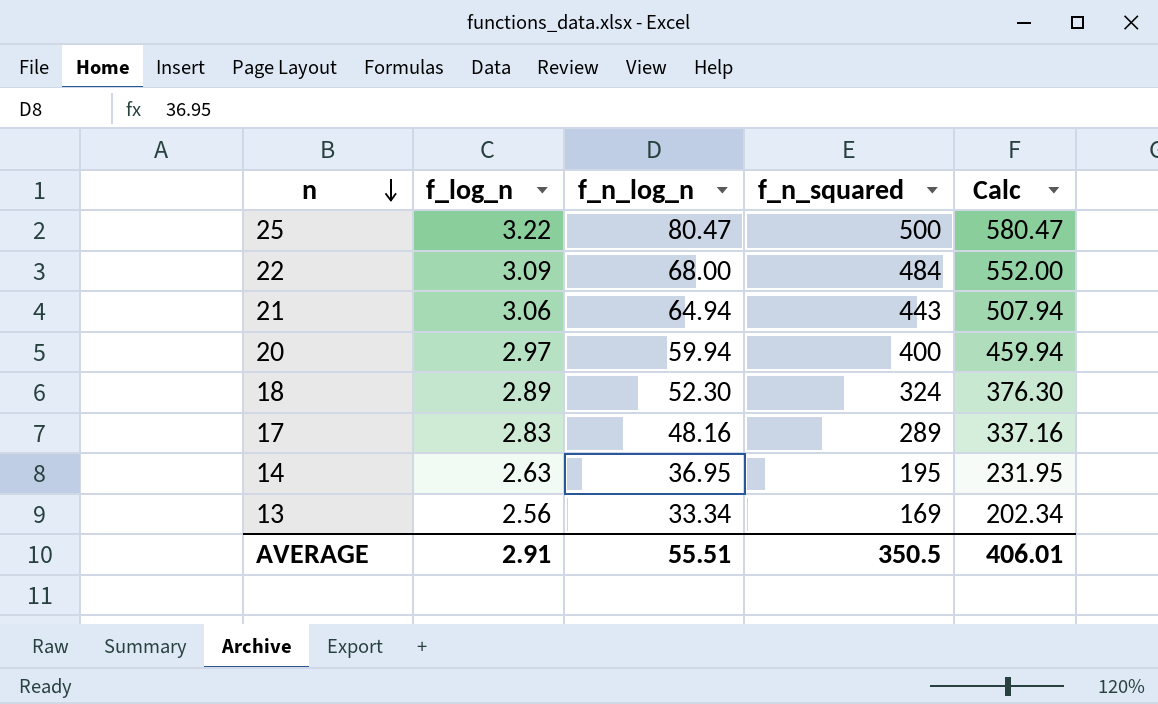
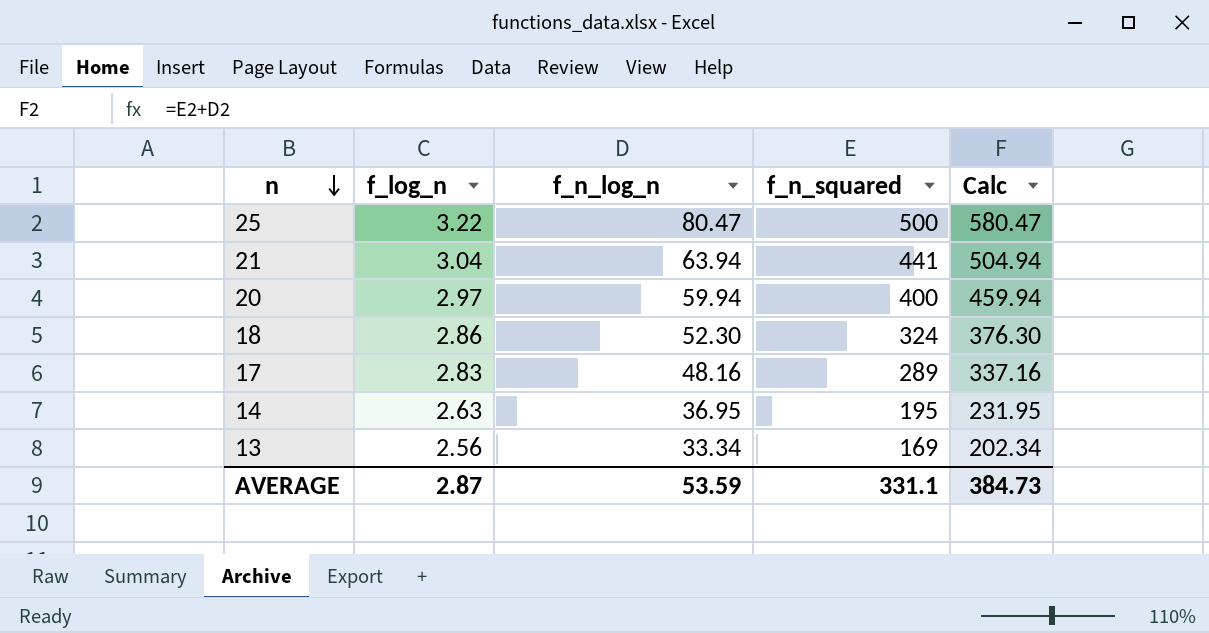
row 22: 3.09 | 68.00 | 484 | 552.00 -> none
21 | f_log_n: 3.06 -> 3.04
21 | f_n_log_n: 64.94 -> 63.94
21 | f_n_squared: 443 -> 441
21 | Calc: 507.94 -> 504.94
18 | f_log_n: 2.89 -> 2.86
AVERAGE | f_log_n: 2.91 -> 2.87
AVERAGE | f_n_log_n: 55.51 -> 53.59
AVERAGE | f_n_squared: 350.5 -> 331.1
AVERAGE | Calc: 406.01 -> 384.73

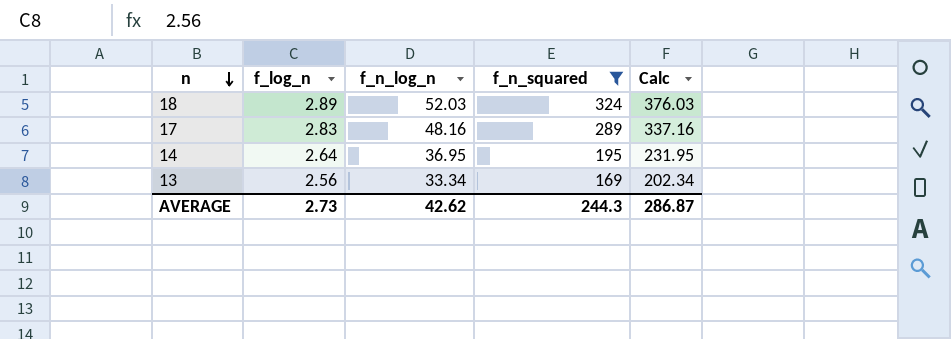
filter: none -> f_n_squared <= 324
18 | f_log_n: 2.86 -> 2.89
18 | f_n_log_n: 52.30 -> 52.03
18 | Calc: 376.30 -> 376.03
14 | f_log_n: 2.63 -> 2.64
AVERAGE | f_log_n: 2.87 -> 2.73
AVERAGE | f_n_log_n: 53.59 -> 42.62
AVERAGE | f_n_squared: 331.1 -> 244.3
AVERAGE | Calc: 384.73 -> 286.87

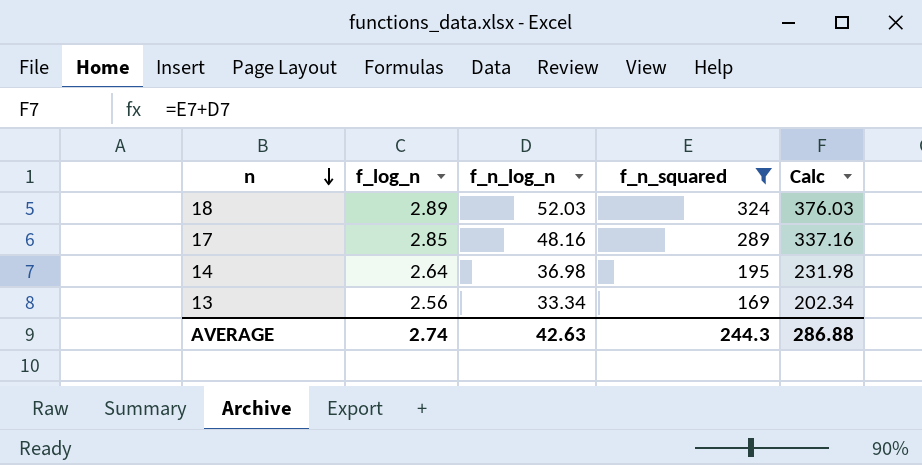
17 | f_log_n: 2.83 -> 2.85
14 | f_n_log_n: 36.95 -> 36.98
14 | Calc: 231.95 -> 231.98
AVERAGE | f_log_n: 2.73 -> 2.74
AVERAGE | f_n_log_n: 42.62 -> 42.63
AVERAGE | Calc: 286.87 -> 286.88

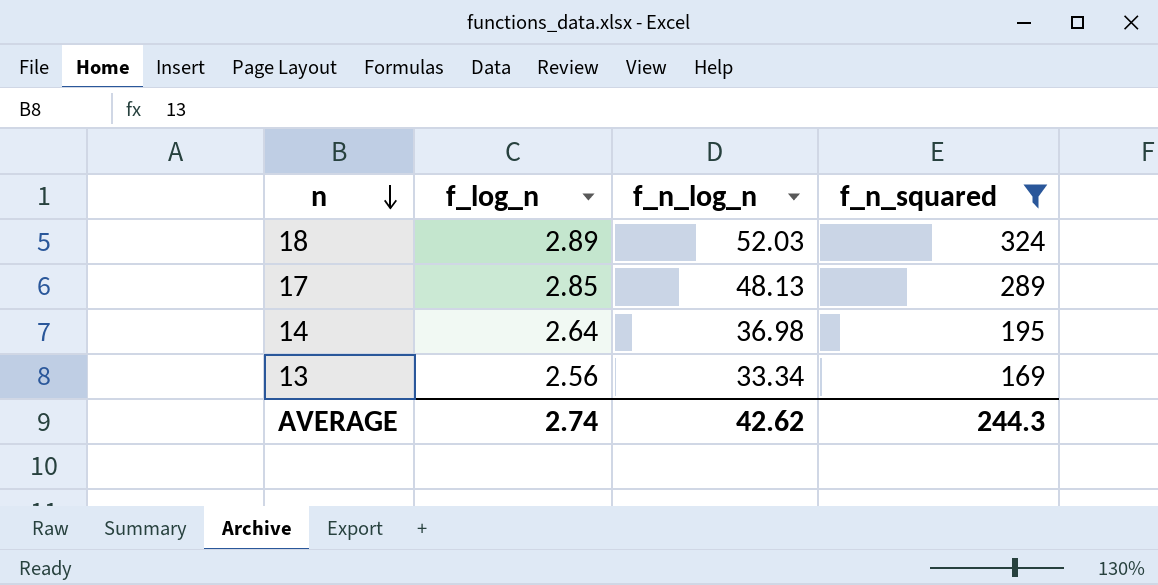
column Calc | formula: [f_n_log_n] + [f_n_squared] -> none
17 | f_n_log_n: 48.16 -> 48.13
AVERAGE | f_n_log_n: 42.63 -> 42.62

